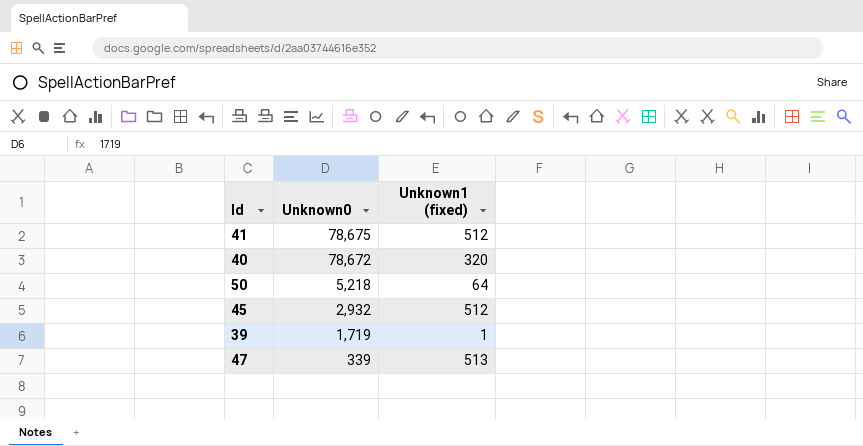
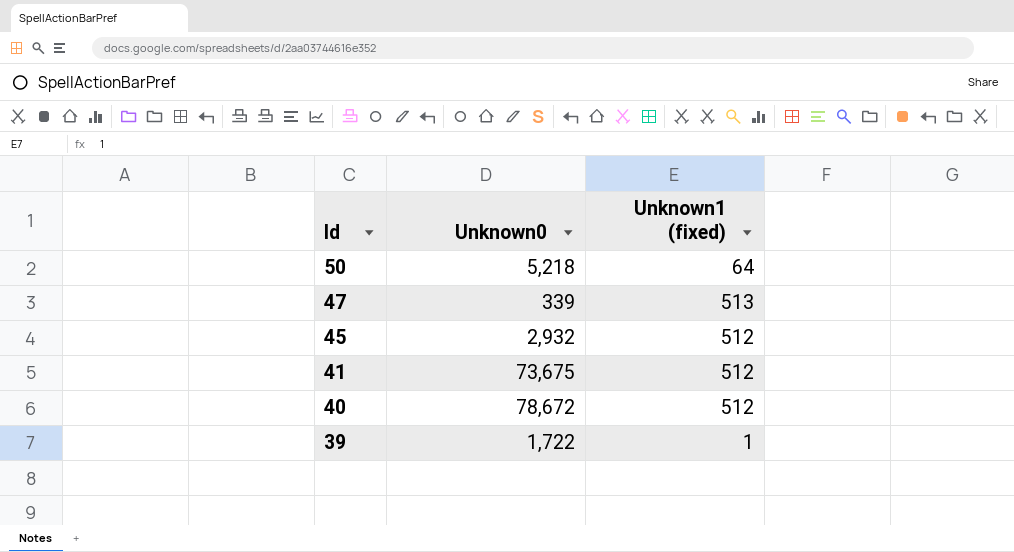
row order: Unknown0 descending -> Id descending
41 | Unknown0: 78,675 -> 73,675
40 | Unknown1 (fixed): 320 -> 512
39 | Unknown0: 1,719 -> 1,722

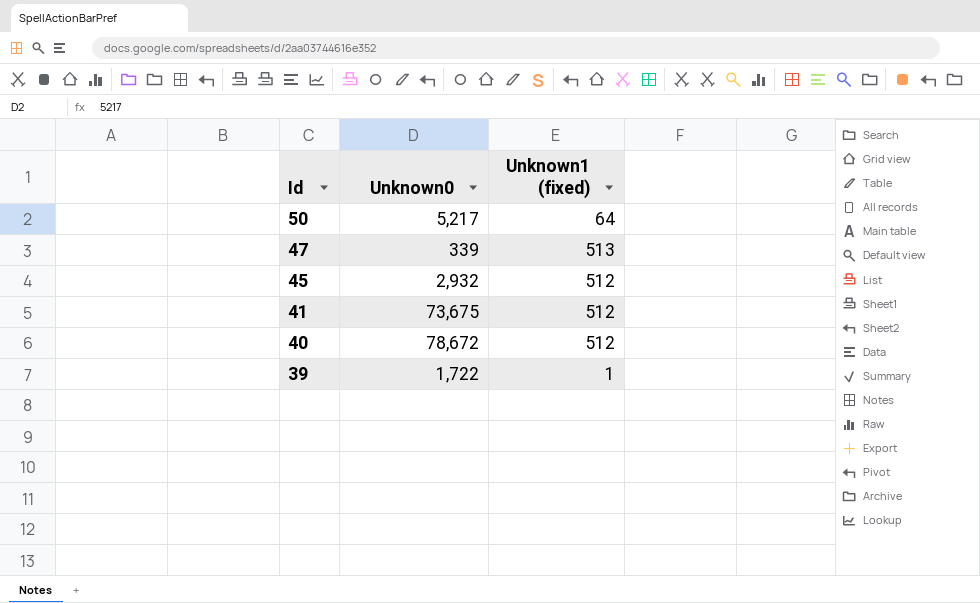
50 | Unknown0: 5,218 -> 5,217

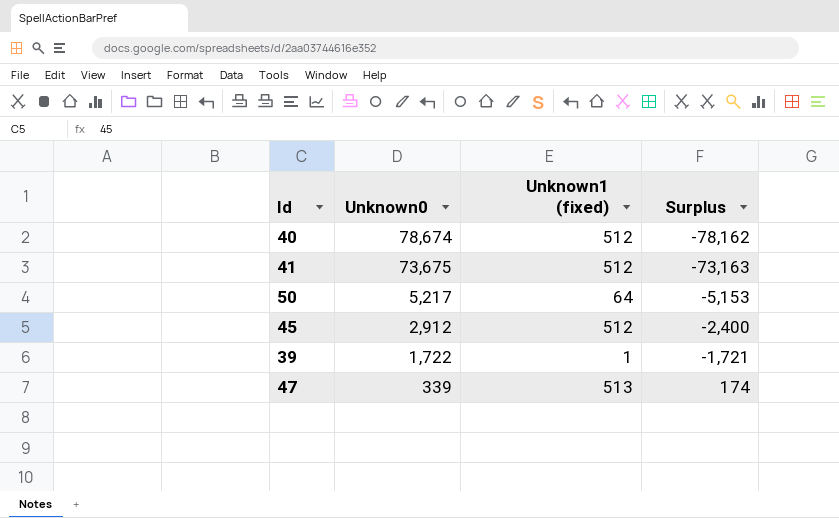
row order: Id descending -> Unknown0 descending
column Surplus | formula: none -> [Unknown1 (fixed)] - [Unknown0]
40 | Unknown0: 78,672 -> 78,674
45 | Unknown0: 2,932 -> 2,912

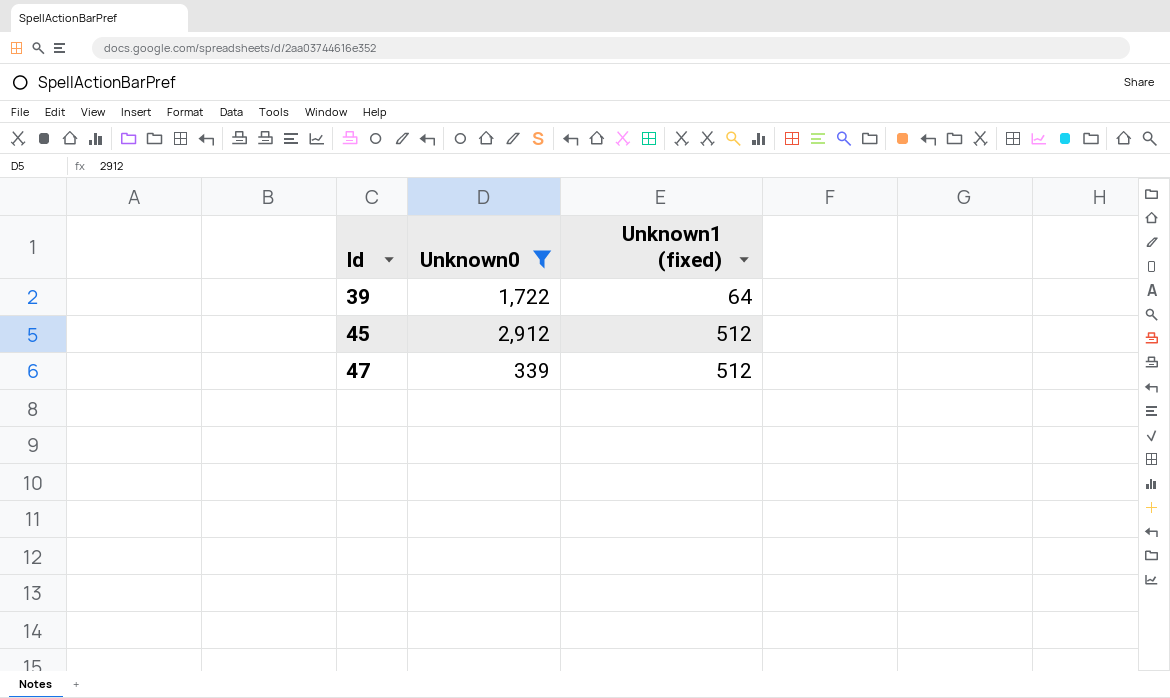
filter: none -> Unknown0 <= 2,912
row order: Unknown0 descending -> Id ascending
column Surplus | formula: [Unknown1 (fixed)] - [Unknown0] -> none
39 | Unknown1 (fixed): 1 -> 64
47 | Unknown1 (fixed): 513 -> 512

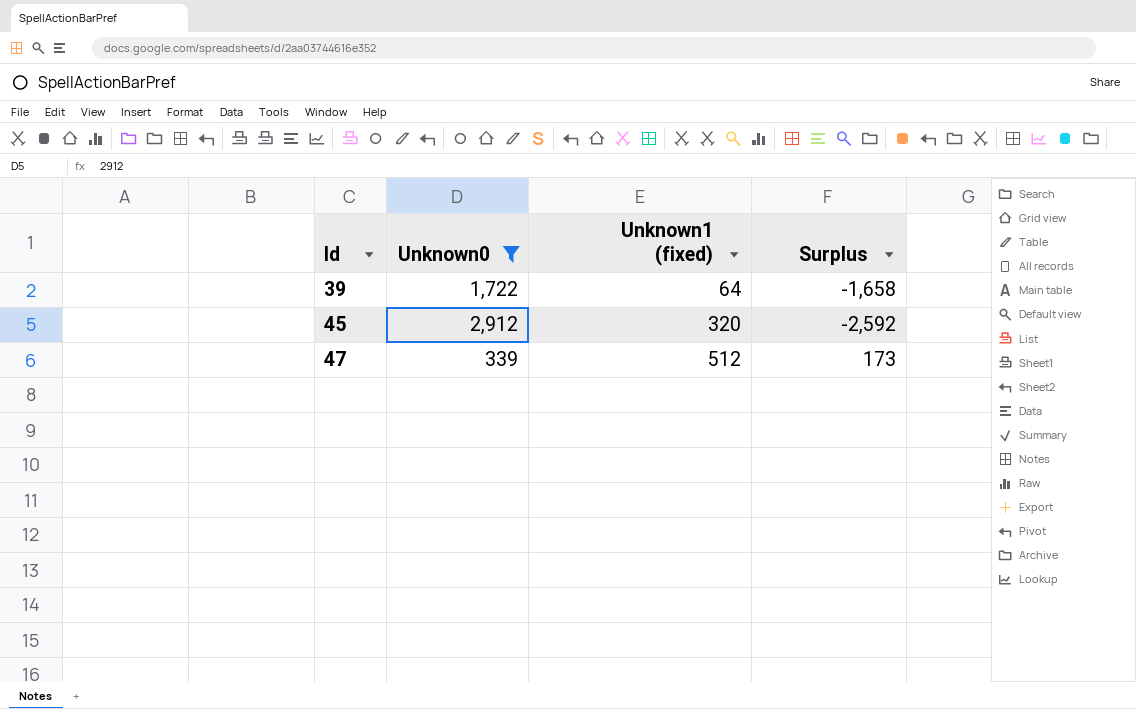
column Surplus | formula: none -> [Unknown1 (fixed)] - [Unknown0]
45 | Unknown1 (fixed): 512 -> 320

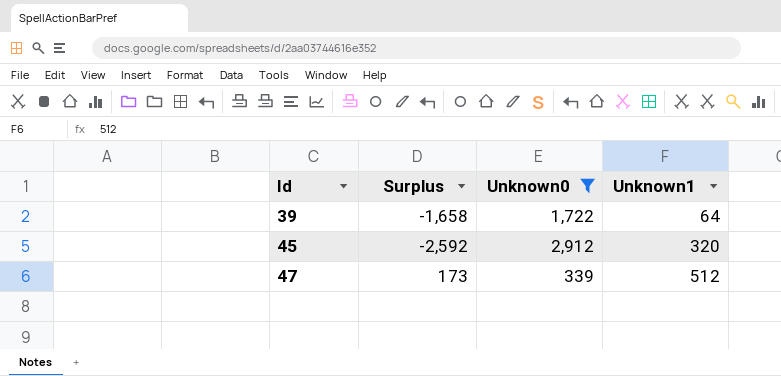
column Surplus | position: 4 -> 2
column name: Unknown1 (fixed) -> Unknown1

